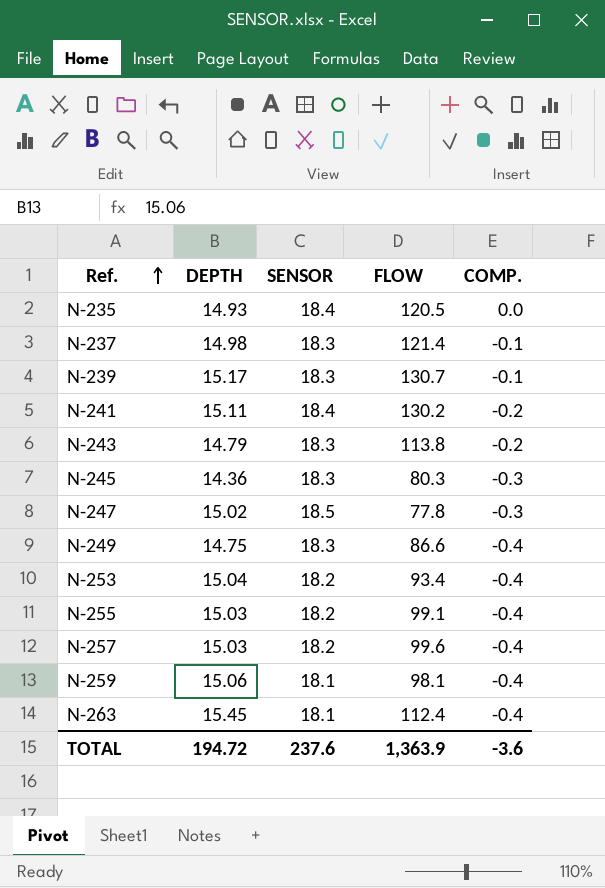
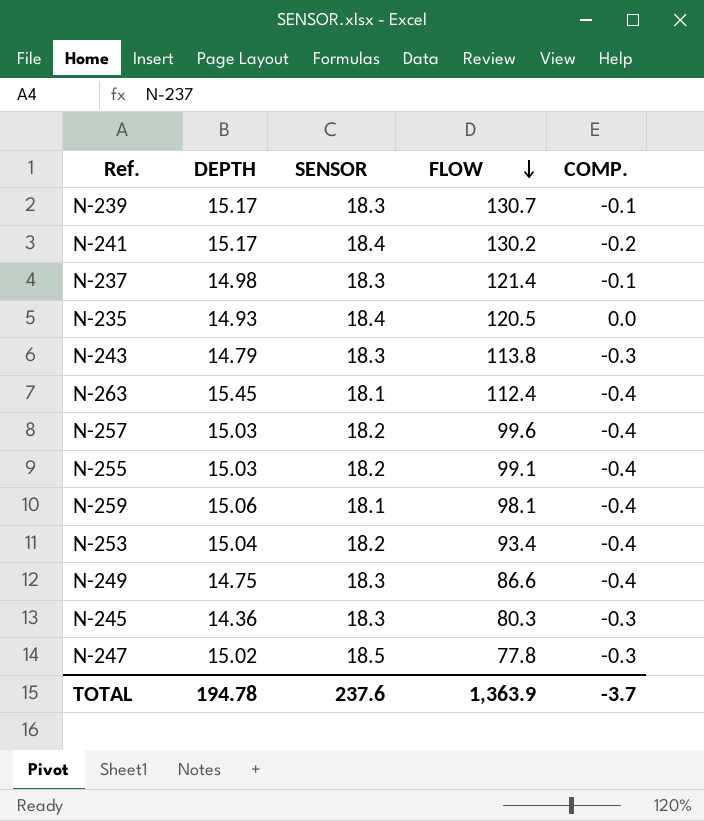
row order: Ref. ascending -> FLOW descending
N-241 | DEPTH: 15.11 -> 15.17
N-243 | COMP.: -0.2 -> -0.3
TOTAL | DEPTH: 194.72 -> 194.78
TOTAL | COMP.: -3.6 -> -3.7

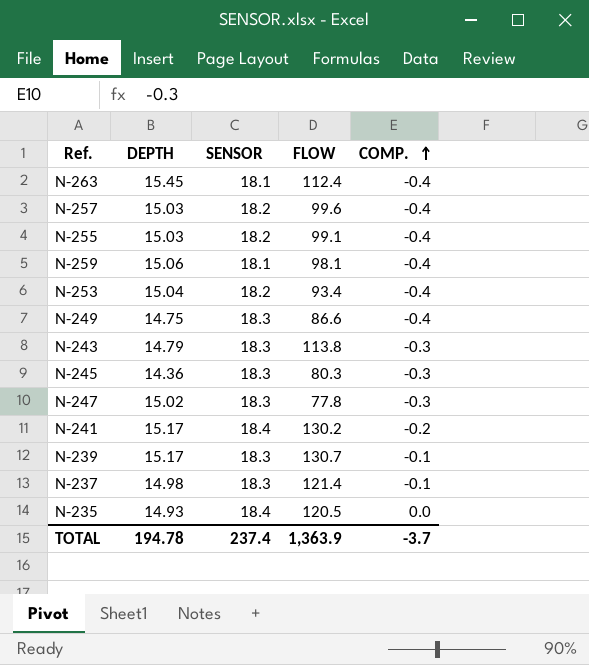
row order: FLOW descending -> COMP. ascending
N-247 | SENSOR: 18.5 -> 18.3
TOTAL | SENSOR: 237.6 -> 237.4

